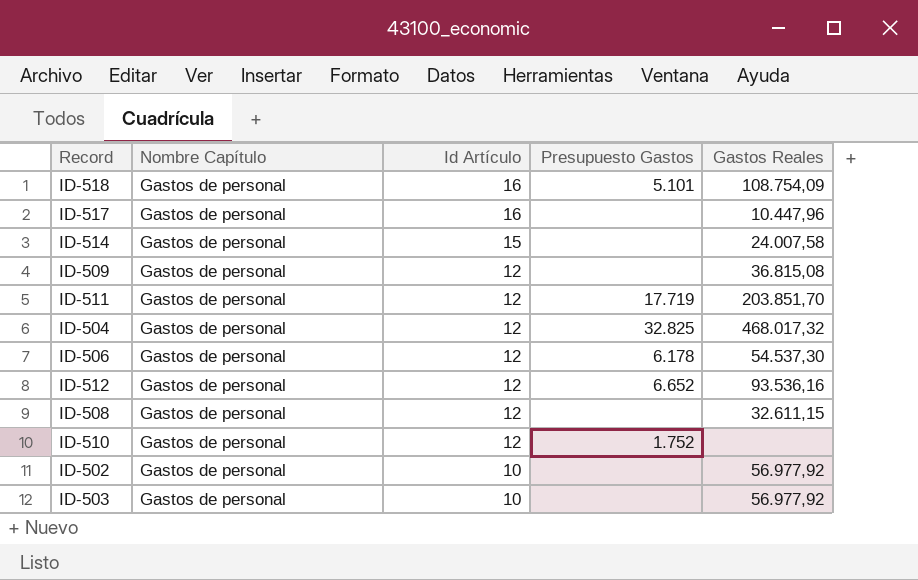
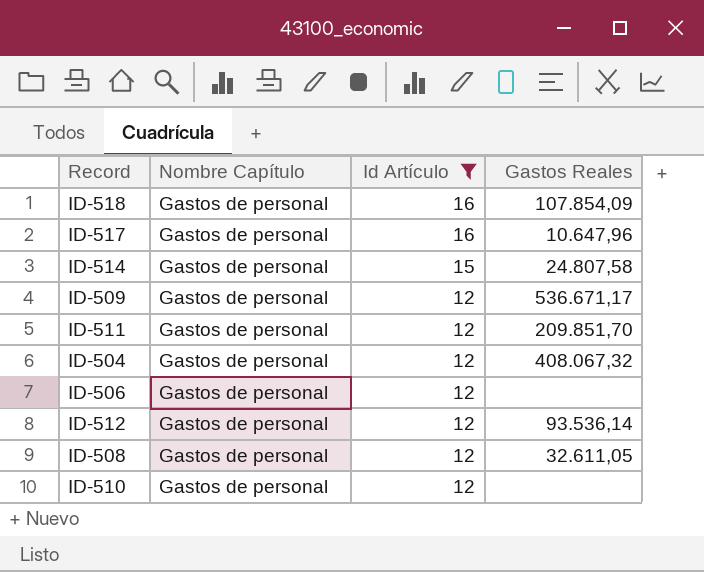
filter: none -> Id Artículo != 10
column Presupuesto Gastos | position: 4 -> none
ID-518 | Gastos Reales: 108.754,09 -> 107.854,09
ID-517 | Gastos Reales: 10.447,96 -> 10.647,96
ID-514 | Gastos Reales: 24.007,58 -> 24.807,58
ID-509 | Gastos Reales: 36.815,08 -> 536.671,17
ID-511 | Gastos Reales: 203.851,70 -> 209.851,70
ID-504 | Gastos Reales: 468.017,32 -> 408.067,32
ID-506 | Gastos Reales: 54.537,30 -> none
ID-512 | Gastos Reales: 93.536,16 -> 93.536,14
ID-508 | Gastos Reales: 32.611,15 -> 32.611,05

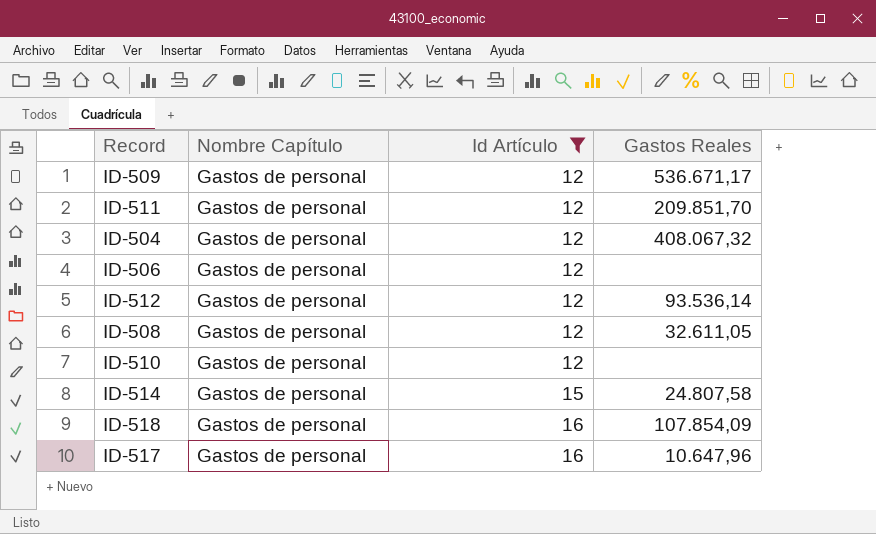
row order: Id Artículo descending -> Id Artículo ascending

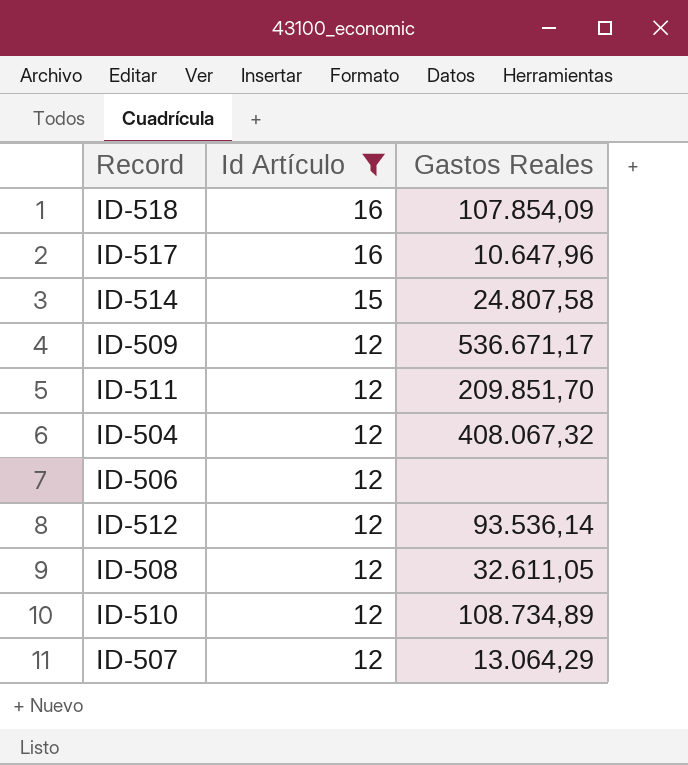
row order: Id Artículo ascending -> Id Artículo descending
column Nombre Capítulo | position: 2 -> none
ID-510 | Gastos Reales: none -> 108.734,89
row ID-507: none -> 12 | 13.064,29

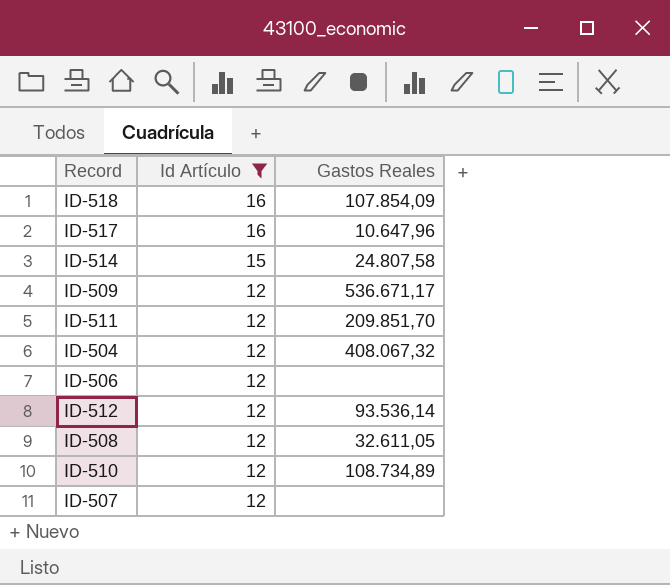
ID-507 | Gastos Reales: 13.064,29 -> none

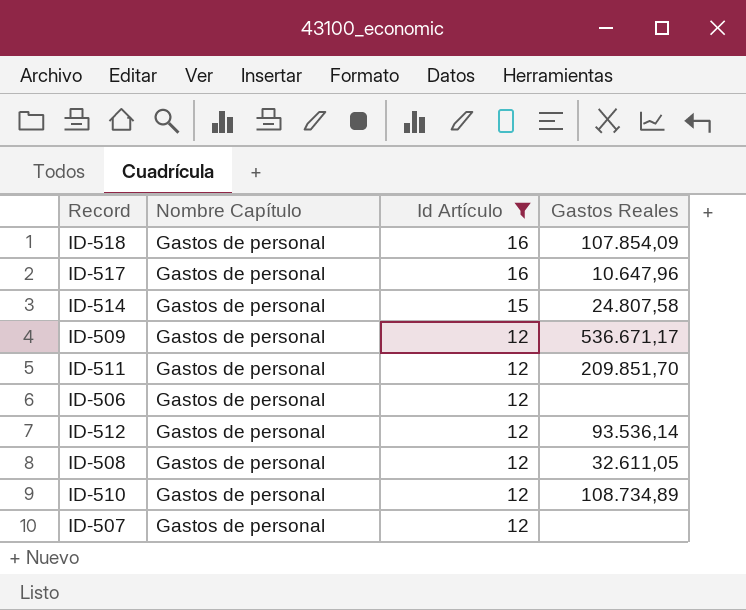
column Nombre Capítulo | position: none -> 2
row ID-504: 12 | 408.067,32 -> none

